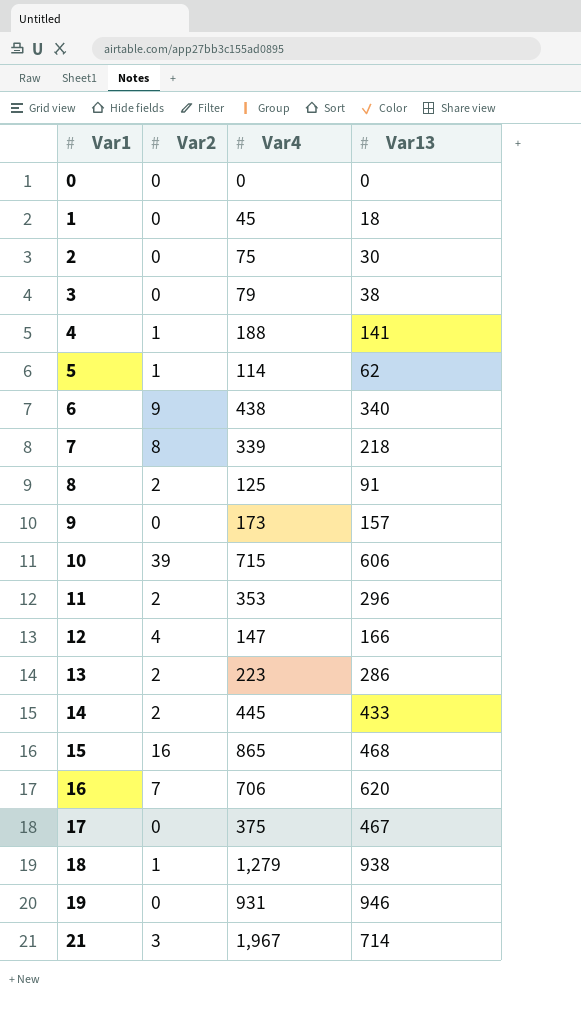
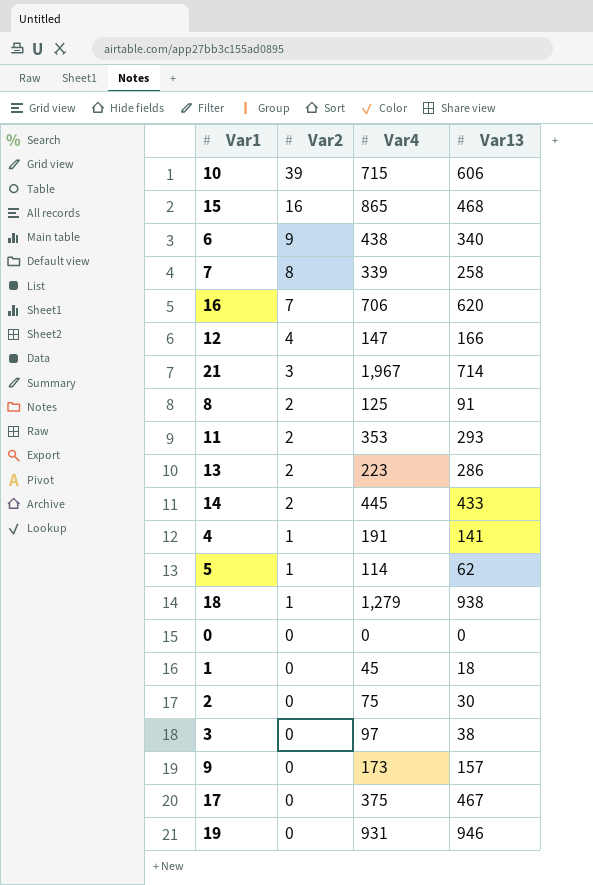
row order: Var1 ascending -> Var2 descending
7 | Var13: 218 -> 258
11 | Var13: 296 -> 293
4 | Var4: 188 -> 191
3 | Var4: 79 -> 97

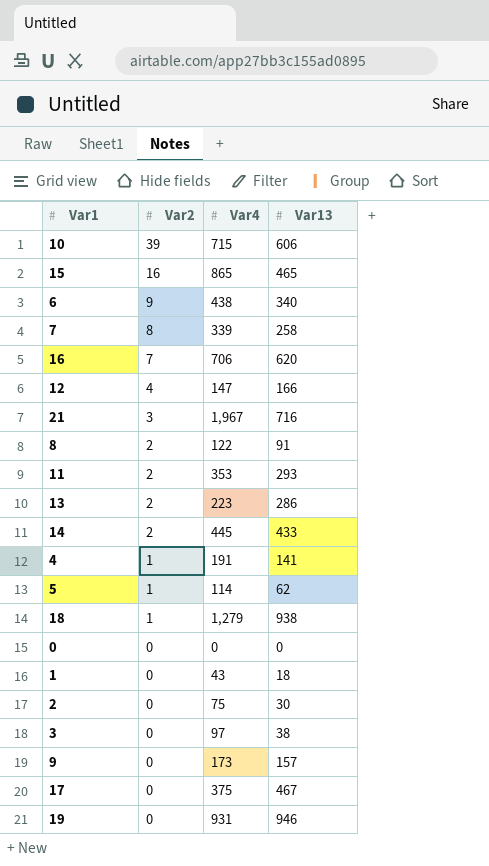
15 | Var13: 468 -> 465
21 | Var13: 714 -> 716
8 | Var4: 125 -> 122
1 | Var4: 45 -> 43

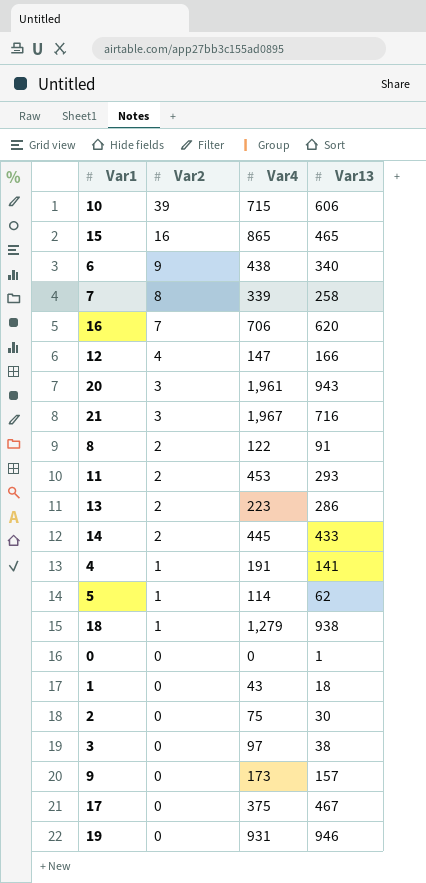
row 20: none -> 3 | 1,961 | 943
11 | Var4: 353 -> 453
0 | Var13: 0 -> 1

